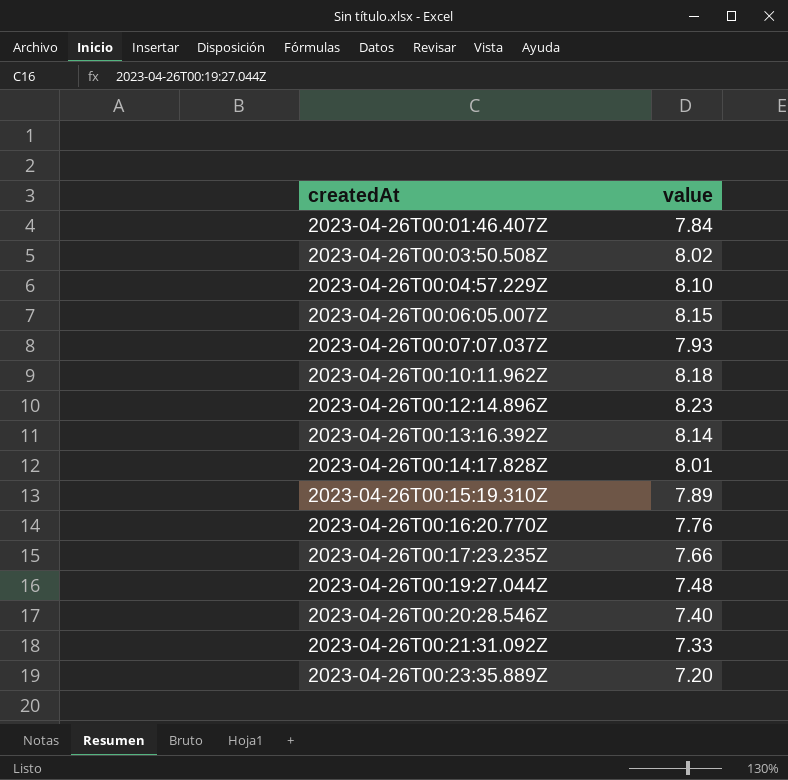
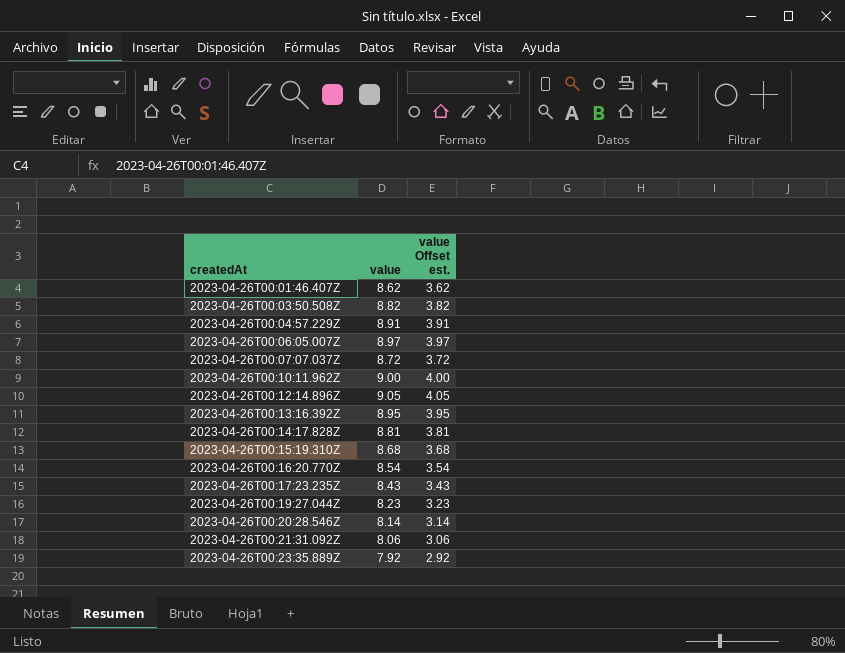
column value Offset est. | formula: none -> [value] - 5
2023-04-26T00:01:46.407Z | value: 7.84 -> 8.62
2023-04-26T00:03:50.508Z | value: 8.02 -> 8.82
2023-04-26T00:04:57.229Z | value: 8.10 -> 8.91
2023-04-26T00:06:05.007Z | value: 8.15 -> 8.97
2023-04-26T00:07:07.037Z | value: 7.93 -> 8.72
2023-04-26T00:10:11.962Z | value: 8.18 -> 9.00
2023-04-26T00:12:14.896Z | value: 8.23 -> 9.05
2023-04-26T00:13:16.392Z | value: 8.14 -> 8.95
2023-04-26T00:14:17.828Z | value: 8.01 -> 8.81
2023-04-26T00:15:19.310Z | value: 7.89 -> 8.68
2023-04-26T00:16:20.770Z | value: 7.76 -> 8.54
2023-04-26T00:17:23.235Z | value: 7.66 -> 8.43
2023-04-26T00:19:27.044Z | value: 7.48 -> 8.23
2023-04-26T00:20:28.546Z | value: 7.40 -> 8.14
2023-04-26T00:21:31.092Z | value: 7.33 -> 8.06
2023-04-26T00:23:35.889Z | value: 7.20 -> 7.92

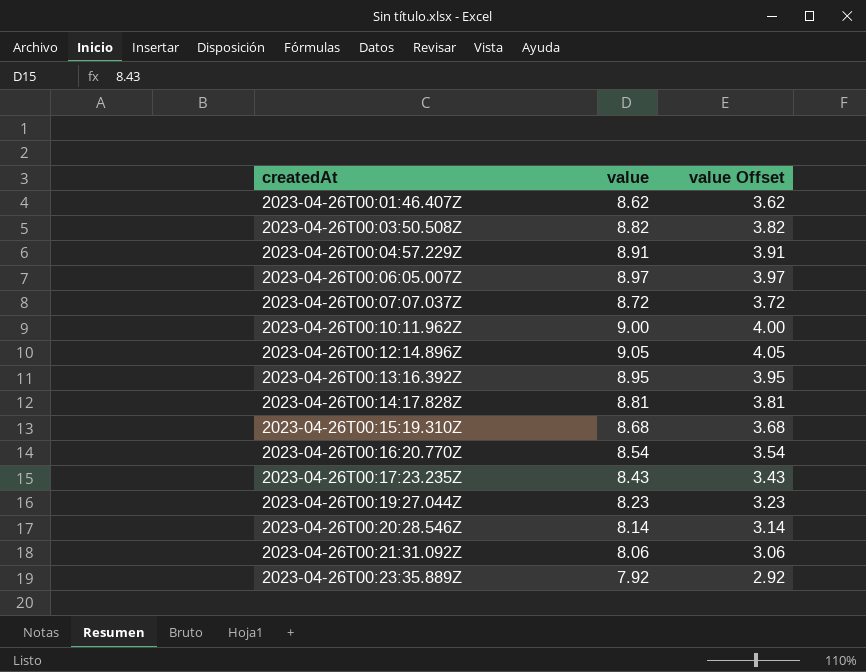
column name: value Offset est. -> value Offset

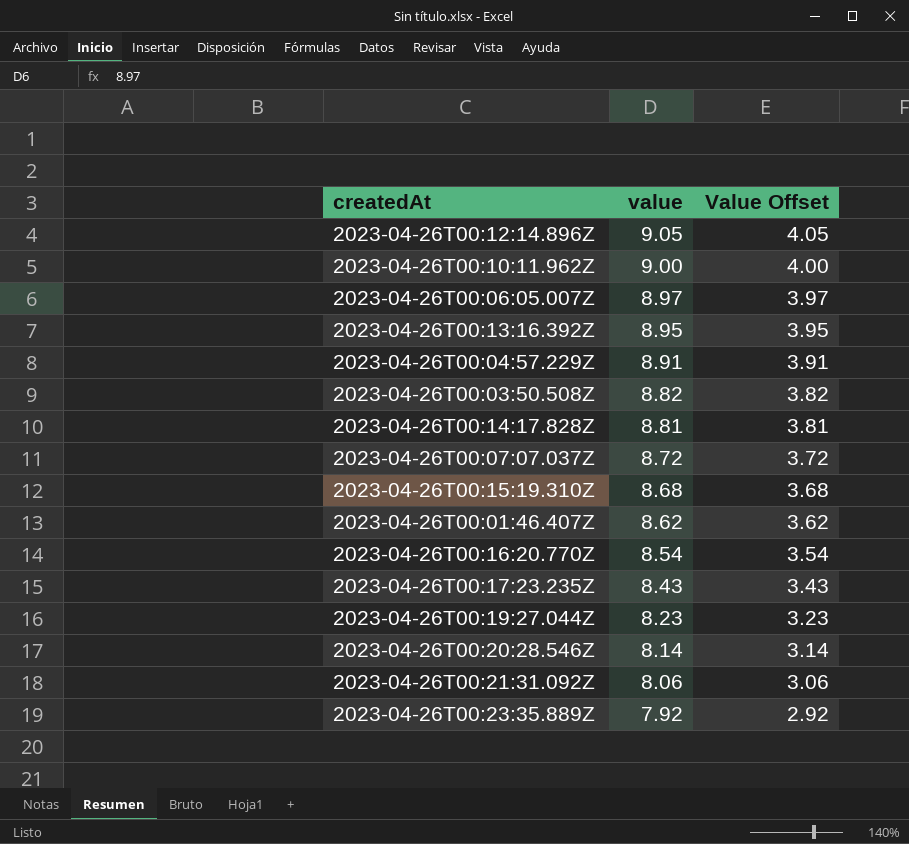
row order: createdAt ascending -> value descending
column name: value Offset -> Value Offset

